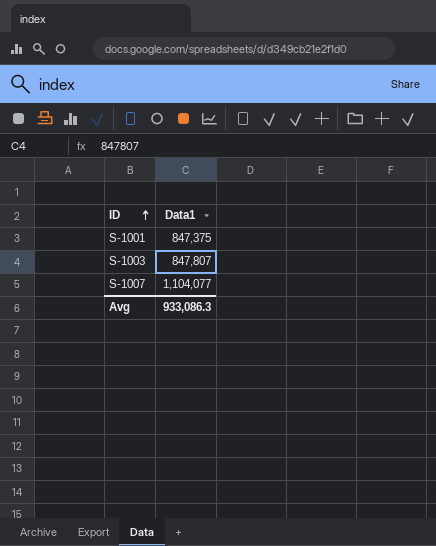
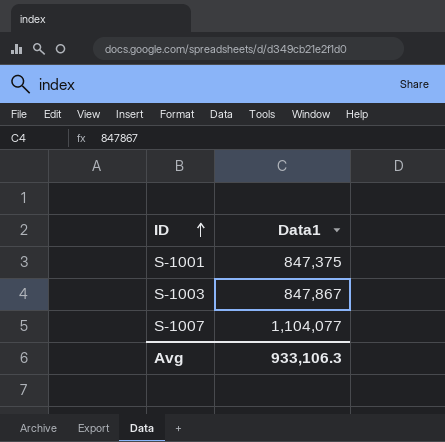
S-1003 | Data1: 847,807 -> 847,867
Avg | Data1: 933,086.3 -> 933,106.3

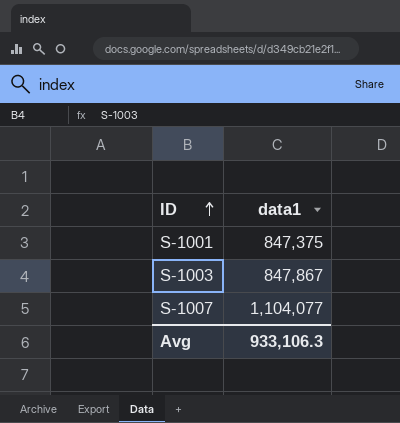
column name: Data1 -> data1

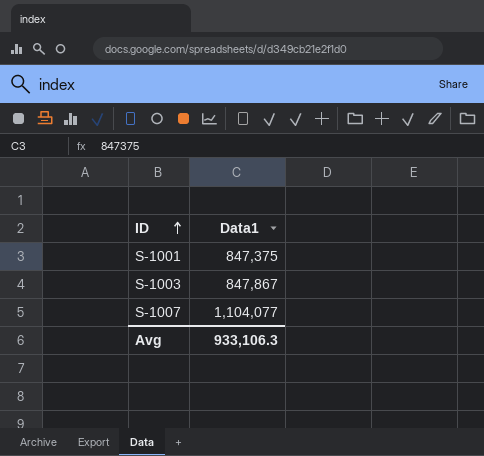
column name: data1 -> Data1

